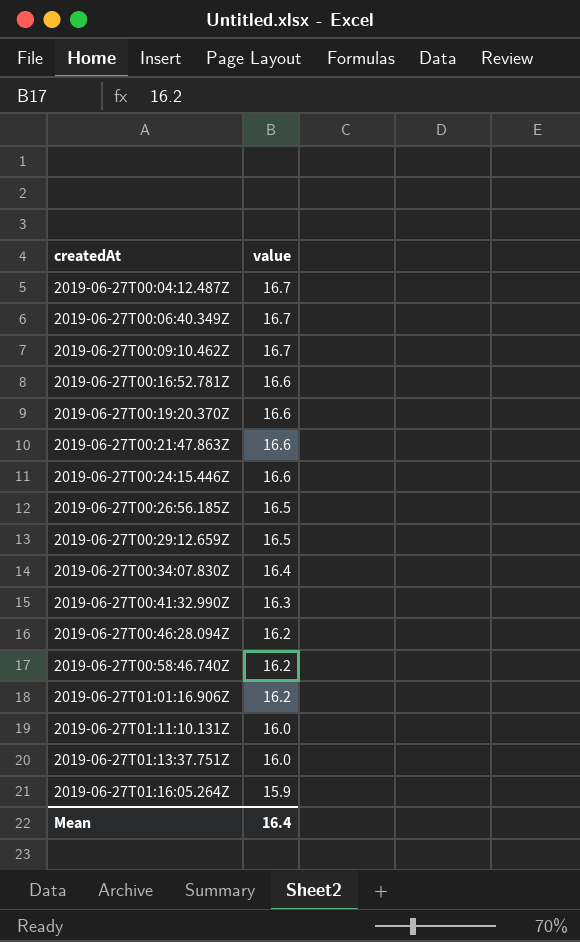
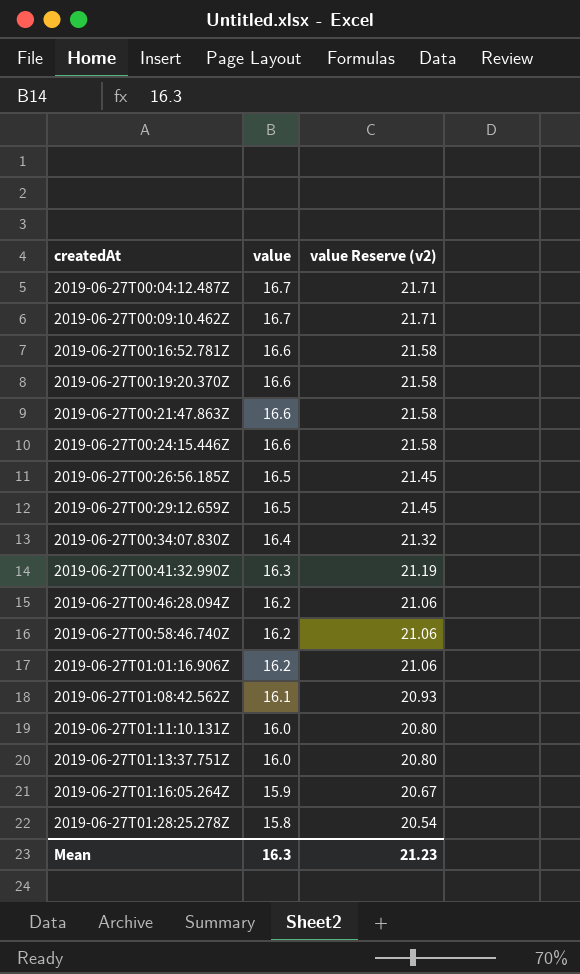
column value Reserve (v2) | formula: none -> [value] * 1.3
row 2019-06-27T00:06:40.349Z: 16.7 -> none
row 2019-06-27T01:08:42.562Z: none -> 16.1 | 20.93
row 2019-06-27T01:28:25.278Z: none -> 15.8 | 20.54
Mean | value: 16.4 -> 16.3

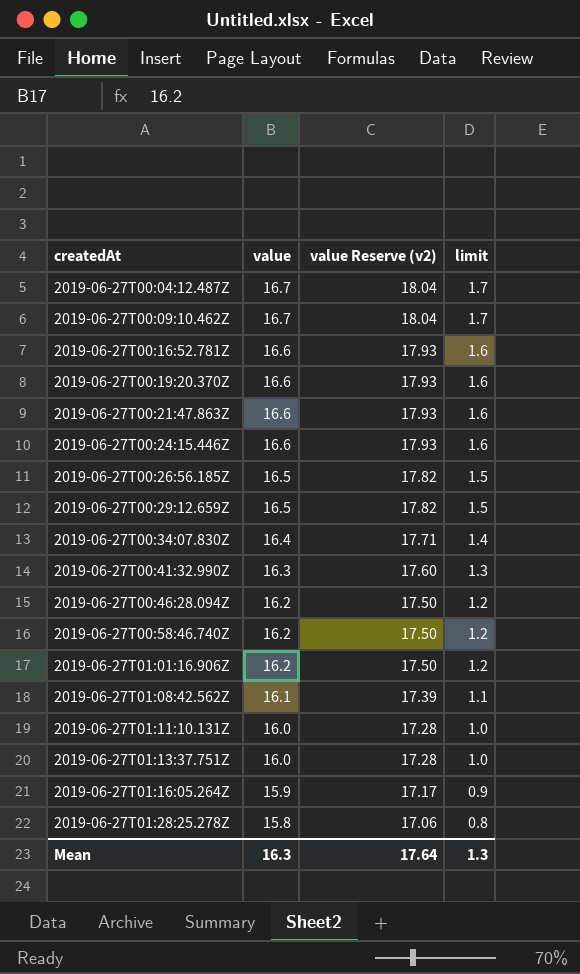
column value Reserve (v2) | formula: [value] * 1.3 -> [value] * 1.08
column limit | formula: none -> [value] - 15
Mean | value Reserve (v2): 21.23 -> 17.64

